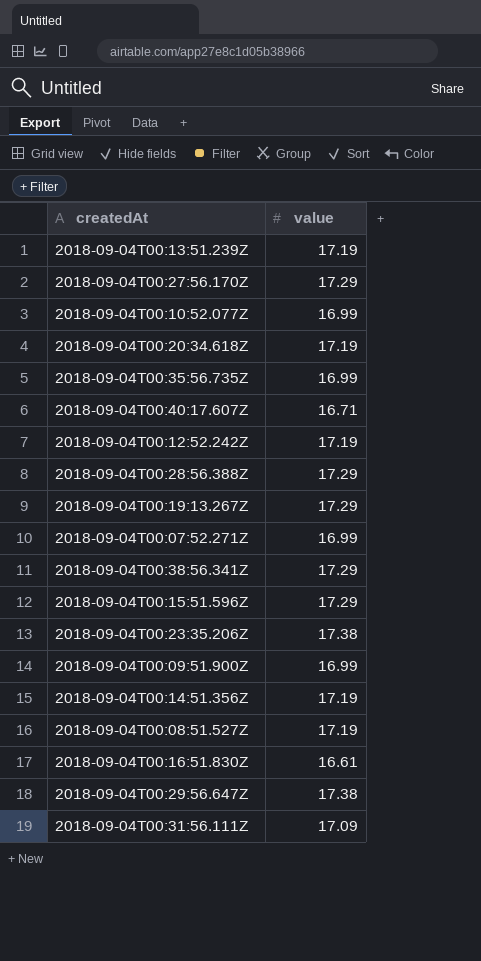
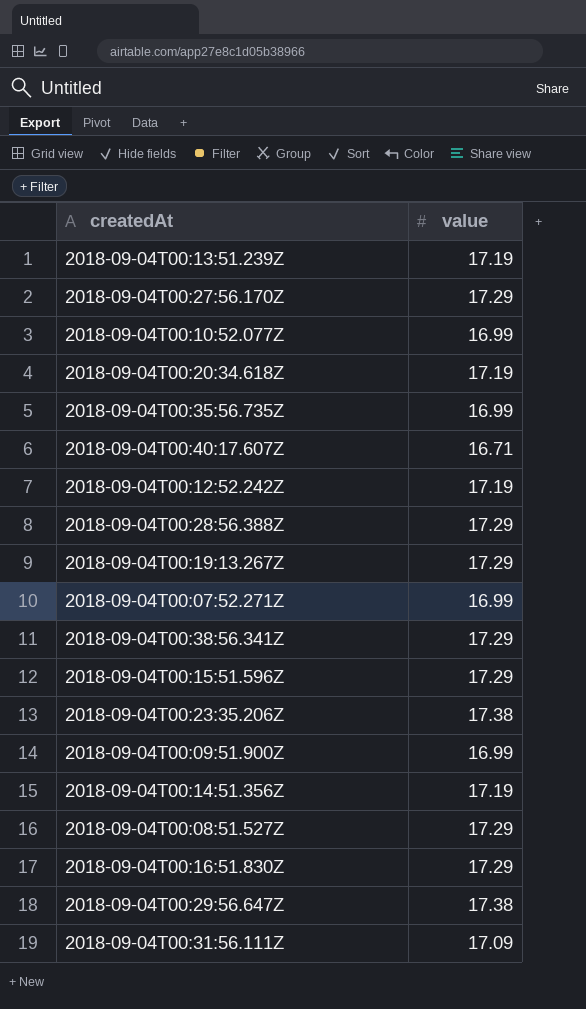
2018-09-04T00:08:51.527Z | value: 17.19 -> 17.29
2018-09-04T00:16:51.830Z | value: 16.61 -> 17.29

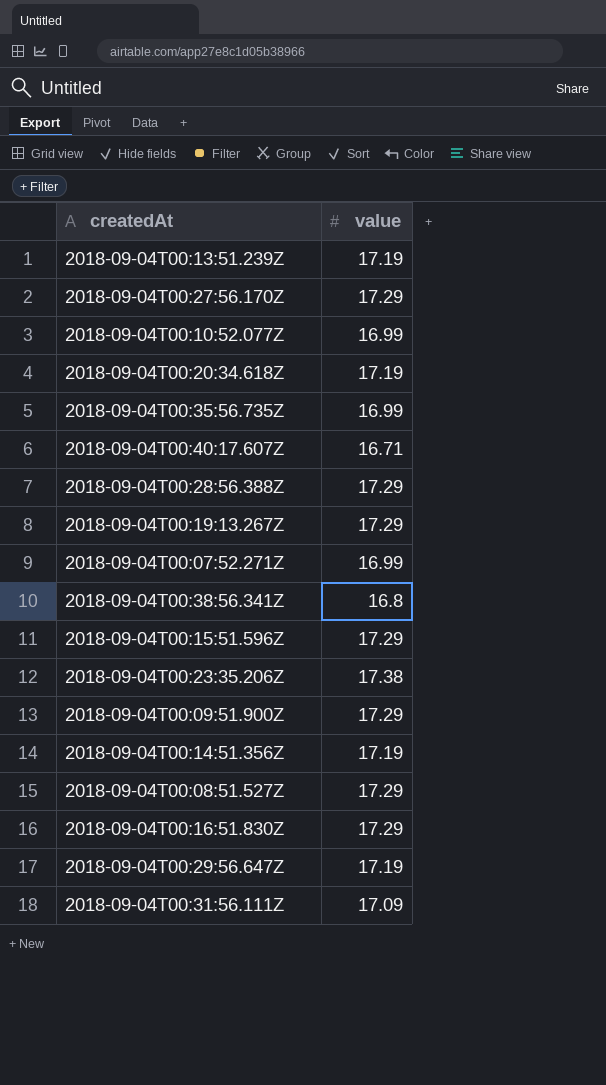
row 2018-09-04T00:12:52.242Z: 17.19 -> none
2018-09-04T00:38:56.341Z | value: 17.29 -> 16.8
2018-09-04T00:09:51.900Z | value: 16.99 -> 17.29
2018-09-04T00:29:56.647Z | value: 17.38 -> 17.19

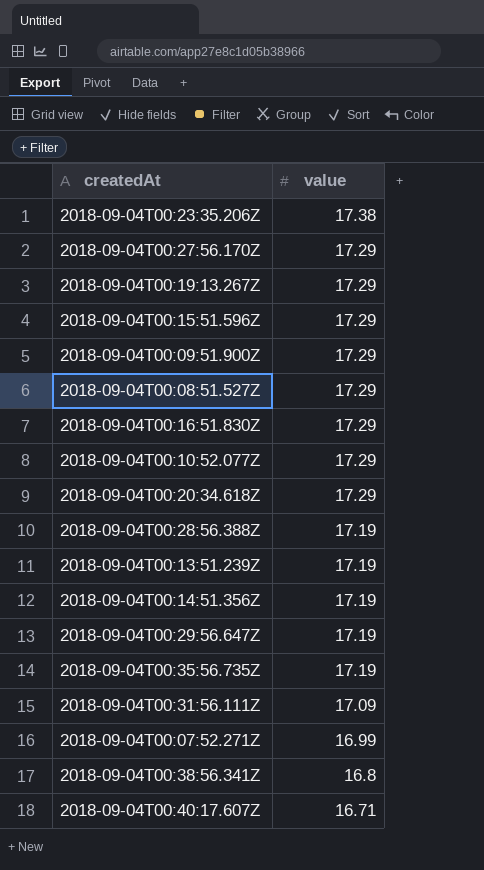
row order: none -> value descending
2018-09-04T00:10:52.077Z | value: 16.99 -> 17.29
2018-09-04T00:20:34.618Z | value: 17.19 -> 17.29
2018-09-04T00:28:56.388Z | value: 17.29 -> 17.19
2018-09-04T00:35:56.735Z | value: 16.99 -> 17.19

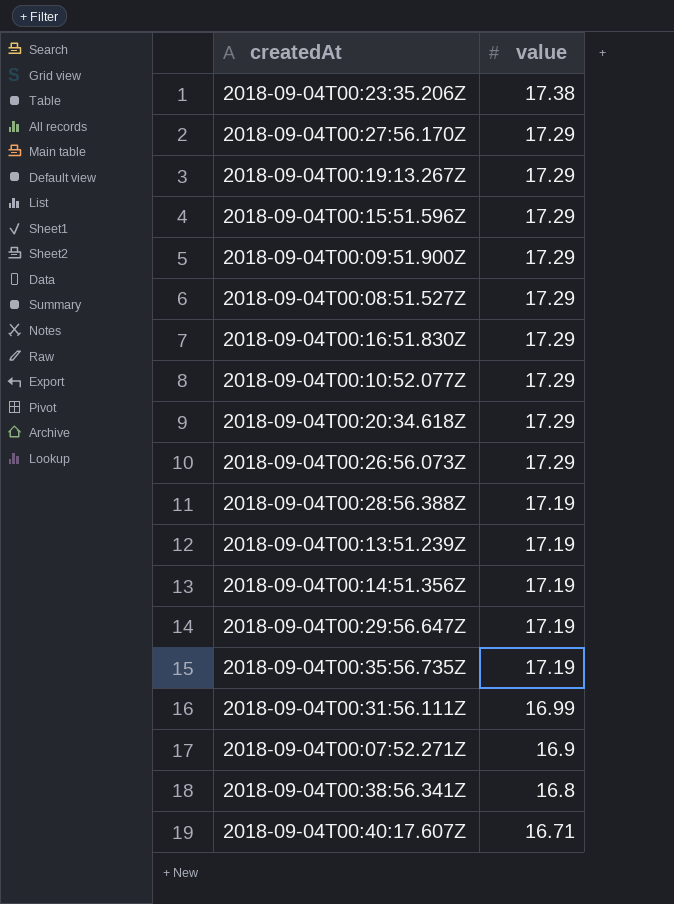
row 2018-09-04T00:26:56.073Z: none -> 17.29
2018-09-04T00:31:56.111Z | value: 17.09 -> 16.99
2018-09-04T00:07:52.271Z | value: 16.99 -> 16.9

